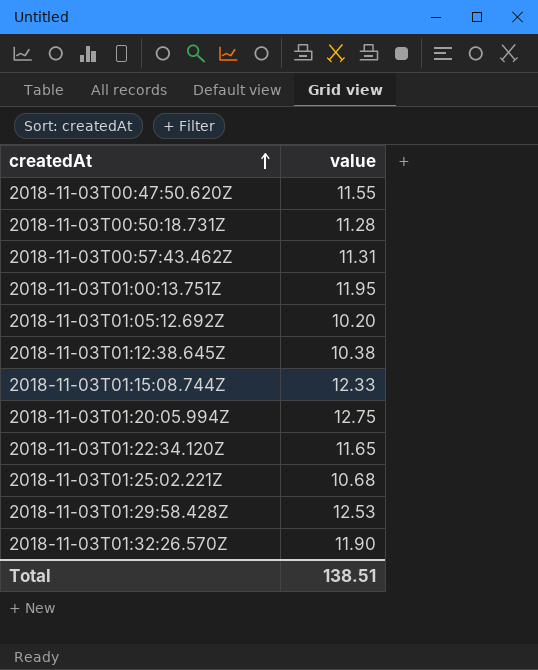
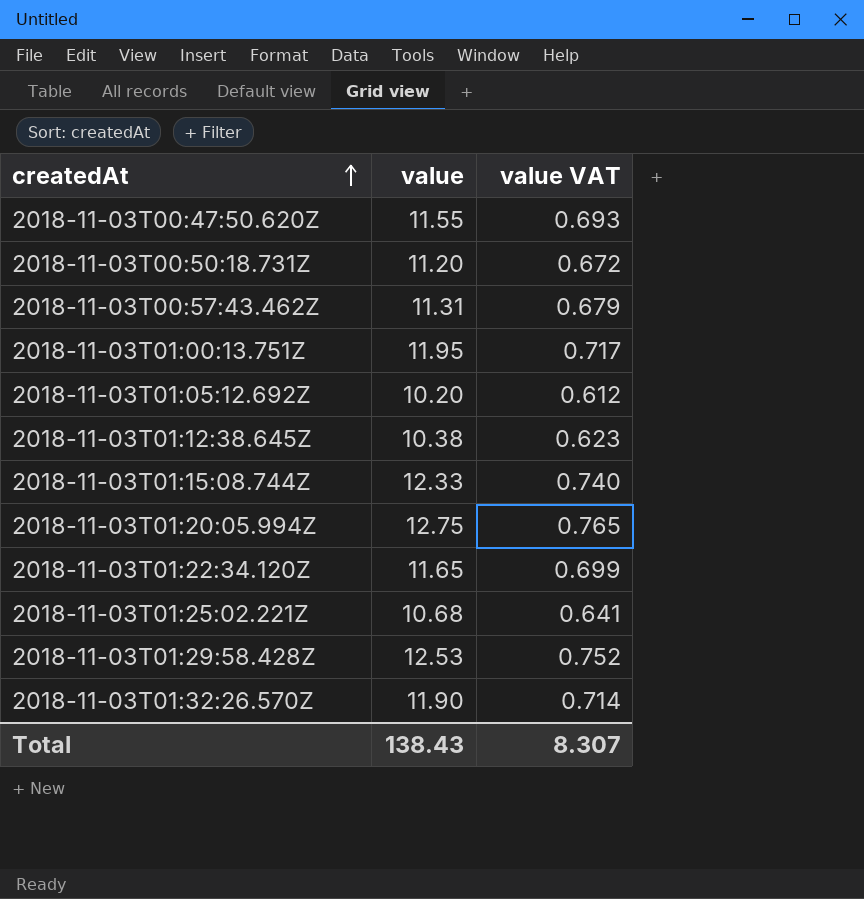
column value VAT | formula: none -> [value] * 0.06
2018-11-03T00:50:18.731Z | value: 11.28 -> 11.20
Total | value: 138.51 -> 138.43

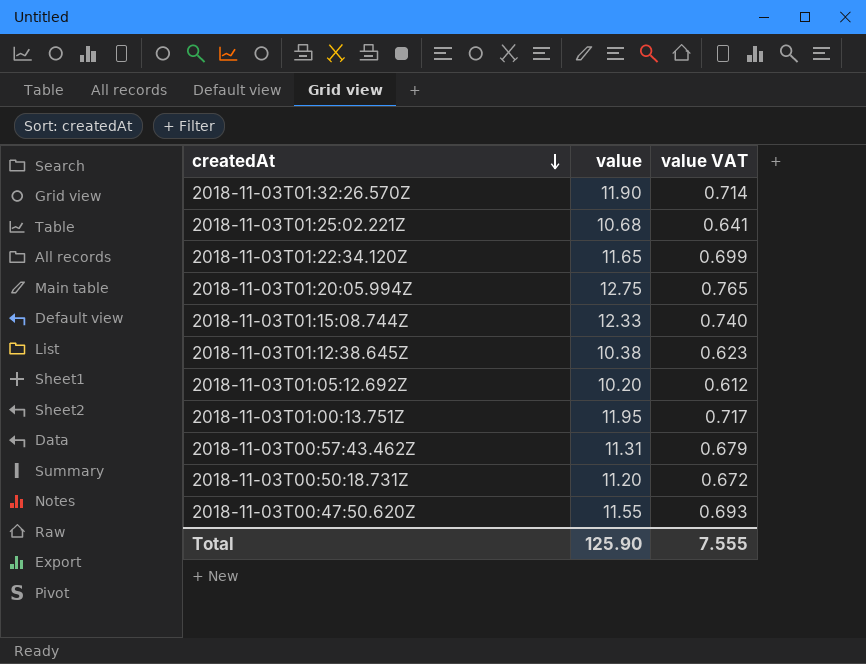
row order: createdAt ascending -> createdAt descending
row 2018-11-03T01:29:58.428Z: 12.53 | 0.752 -> none
Total | value: 138.43 -> 125.90
Total | value VAT: 8.307 -> 7.555

